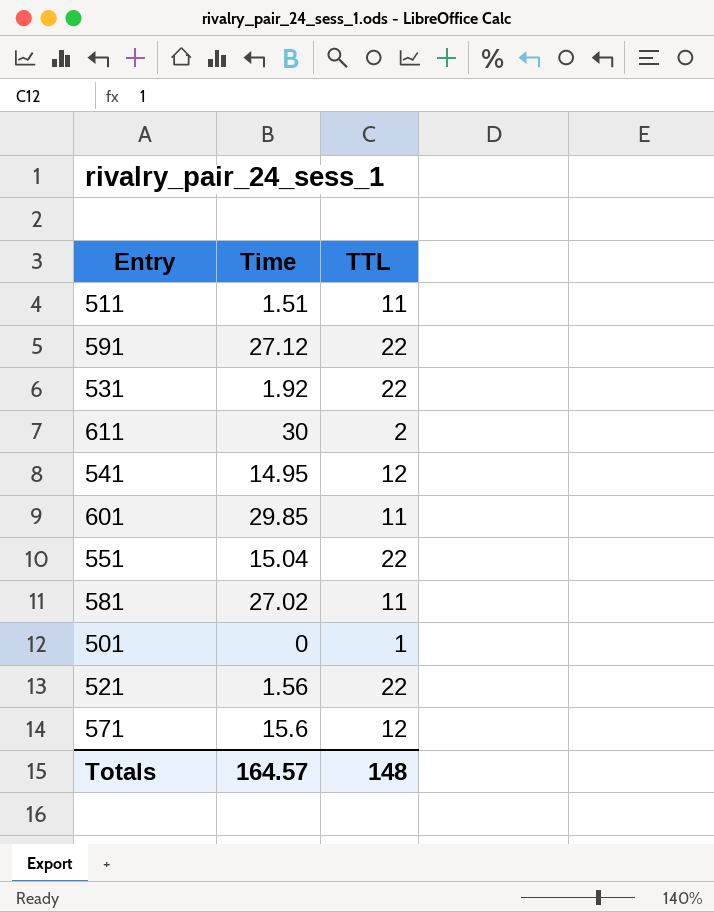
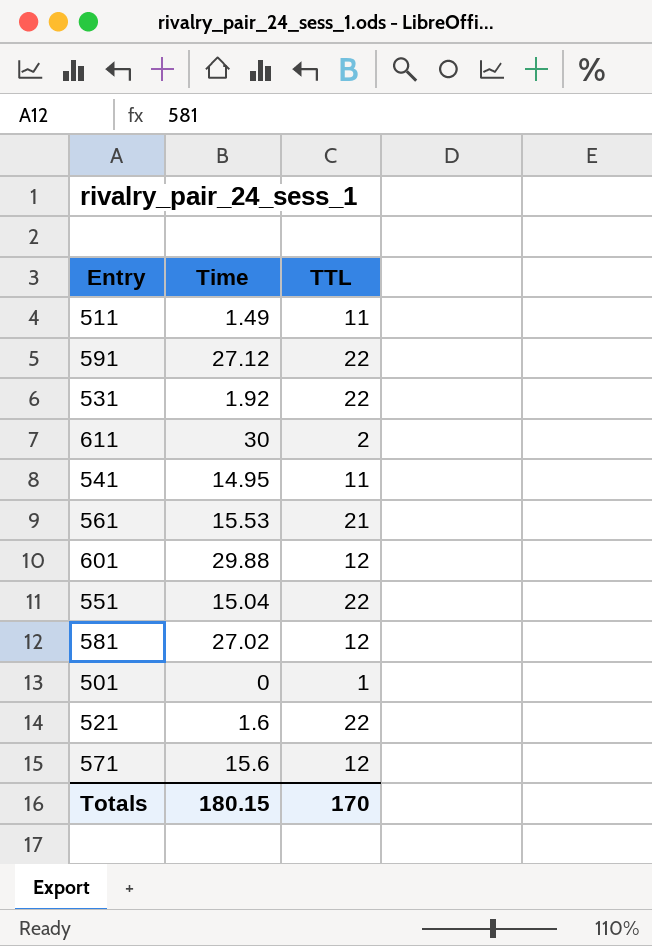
511 | Time: 1.51 -> 1.49
541 | TTL: 12 -> 11
row 561: none -> 15.53 | 21
601 | Time: 29.85 -> 29.88
601 | TTL: 11 -> 12
581 | TTL: 11 -> 12
521 | Time: 1.56 -> 1.6
Totals | Time: 164.57 -> 180.15
Totals | TTL: 148 -> 170

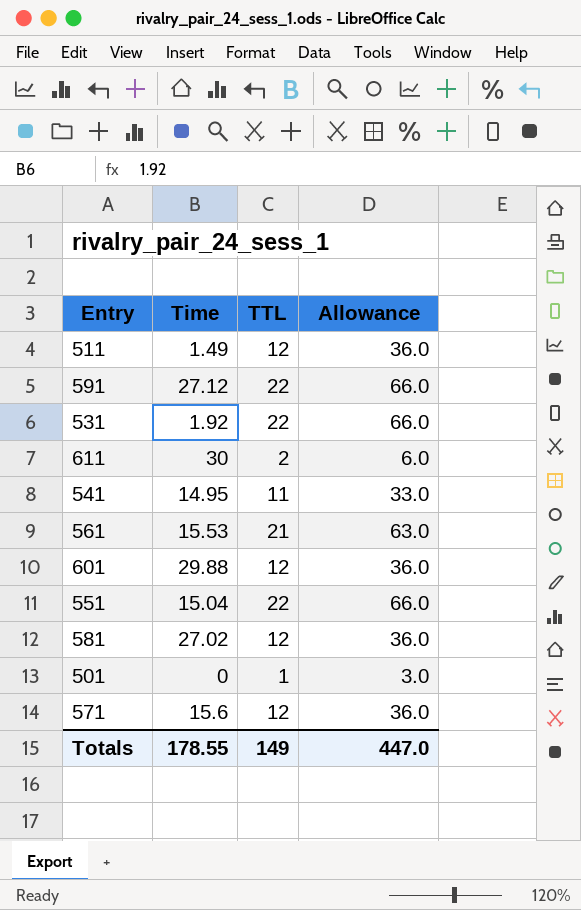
column Allowance | formula: none -> [TTL] * 3
row 521: 1.6 | 22 -> none
511 | TTL: 11 -> 12
Totals | Time: 180.15 -> 178.55
Totals | TTL: 170 -> 149

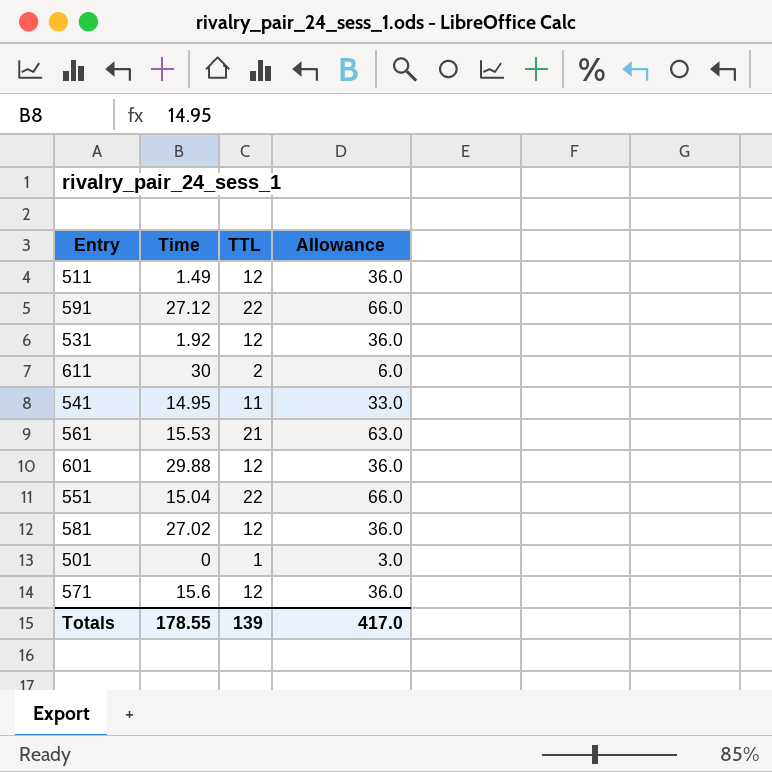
531 | TTL: 22 -> 12
531 | Allowance: 66.0 -> 36.0
Totals | TTL: 149 -> 139
Totals | Allowance: 447.0 -> 417.0

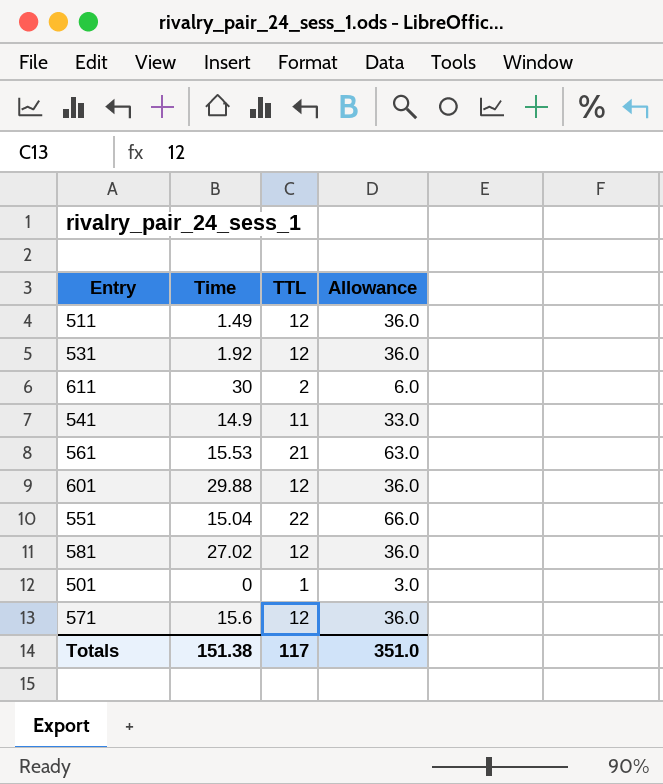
row 591: 27.12 | 22 | 66.0 -> none
541 | Time: 14.95 -> 14.9
Totals | Time: 178.55 -> 151.38
Totals | TTL: 139 -> 117
Totals | Allowance: 417.0 -> 351.0

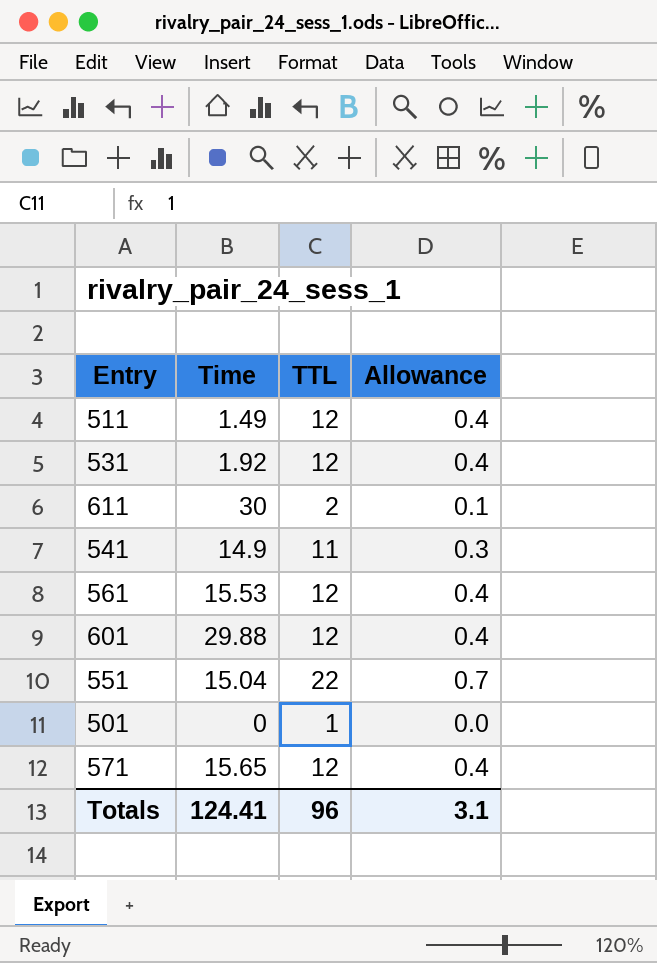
column Allowance | formula: [TTL] * 3 -> [TTL] * 0.03
row 581: 27.02 | 12 | 36.0 -> none
561 | TTL: 21 -> 12
571 | Time: 15.6 -> 15.65
Totals | Time: 151.38 -> 124.41
Totals | TTL: 117 -> 96
Totals | Allowance: 351.0 -> 3.1

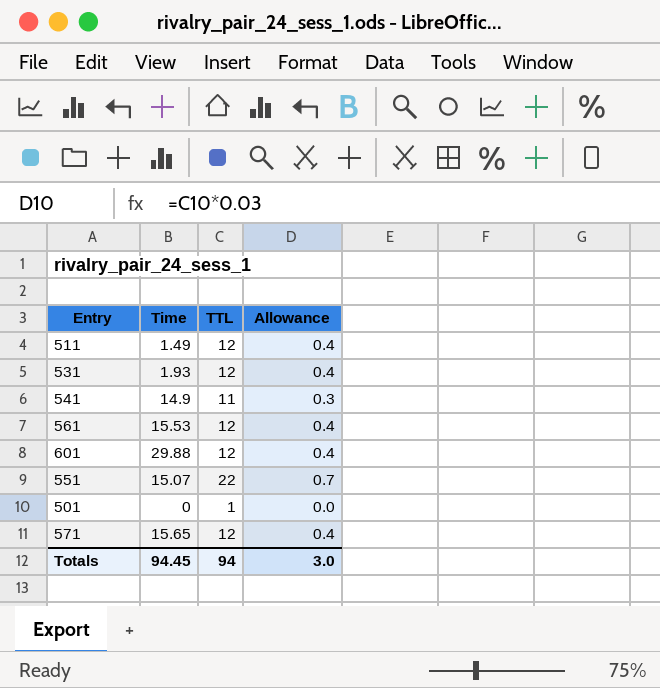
row 611: 30 | 2 | 0.1 -> none
531 | Time: 1.92 -> 1.93
551 | Time: 15.04 -> 15.07
Totals | Time: 124.41 -> 94.45
Totals | TTL: 96 -> 94
Totals | Allowance: 3.1 -> 3.0

